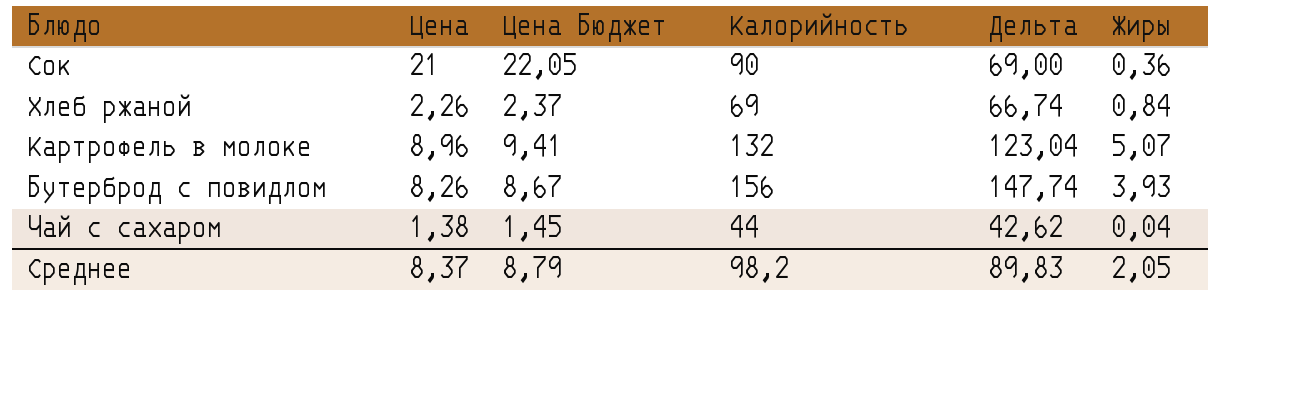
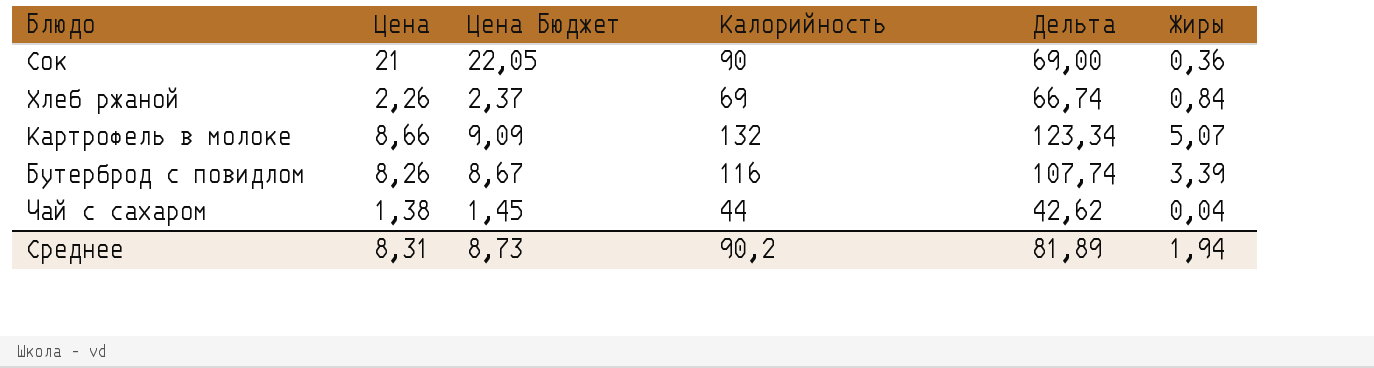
Картрофель в молоке | Цена: 8,96 -> 8,66
Картрофель в молоке | Цена Бюджет: 9,41 -> 9,09
Картрофель в молоке | Дельта: 123,04 -> 123,34
Бутерброд с повидлом | Калорийность: 156 -> 116
Бутерброд с повидлом | Дельта: 147,74 -> 107,74
Бутерброд с повидлом | Жиры: 3,93 -> 3,39
Среднее | Цена: 8,37 -> 8,31
Среднее | Цена Бюджет: 8,79 -> 8,73
Среднее | Калорийность: 98,2 -> 90,2
Среднее | Дельта: 89,83 -> 81,89
Среднее | Жиры: 2,05 -> 1,94

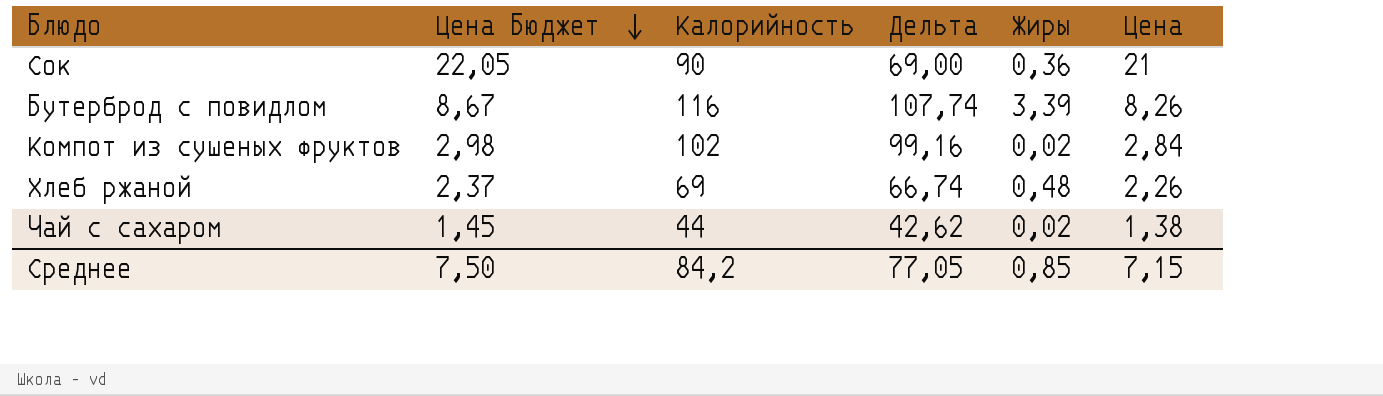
row order: none -> Цена Бюджет descending
column Цена | position: 2 -> 6
row Картрофель в молоке: 8,66 | 9,09 | 132 | 123,34 | 5,07 -> none
row Компот из сушеных фруктов: none -> 2,98 | 102 | 99,16 | 0,02 | 2,84
Хлеб ржаной | Жиры: 0,84 -> 0,48
Чай с сахаром | Жиры: 0,04 -> 0,02
Среднее | Цена Бюджет: 8,73 -> 7,50
Среднее | Калорийность: 90,2 -> 84,2
Среднее | Дельта: 81,89 -> 77,05
Среднее | Жиры: 1,94 -> 0,85
Среднее | Цена: 8,31 -> 7,15

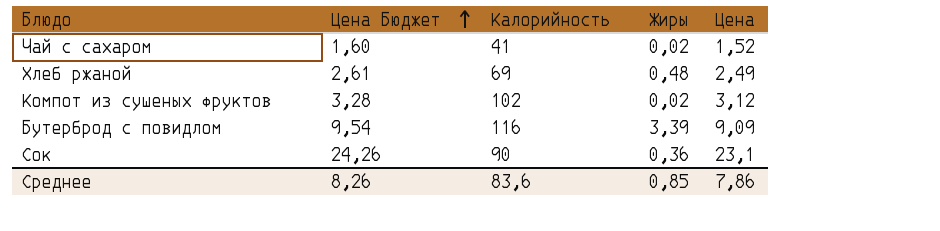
row order: Цена Бюджет descending -> Цена Бюджет ascending
column Дельта | formula: [Калорийность] - [Цена] -> none
Чай с сахаром | Цена Бюджет: 1,45 -> 1,60
Чай с сахаром | Калорийность: 44 -> 41
Чай с сахаром | Цена: 1,38 -> 1,52
Хлеб ржаной | Цена Бюджет: 2,37 -> 2,61
Хлеб ржаной | Цена: 2,26 -> 2,49
Компот из сушеных фруктов | Цена Бюджет: 2,98 -> 3,28
Компот из сушеных фруктов | Цена: 2,84 -> 3,12
Бутерброд с повидлом | Цена Бюджет: 8,67 -> 9,54
Бутерброд с повидлом | Цена: 8,26 -> 9,09
Сок | Цена Бюджет: 22,05 -> 24,26
Сок | Цена: 21 -> 23,1
Среднее | Цена Бюджет: 7,50 -> 8,26
Среднее | Калорийность: 84,2 -> 83,6
Среднее | Цена: 7,15 -> 7,86

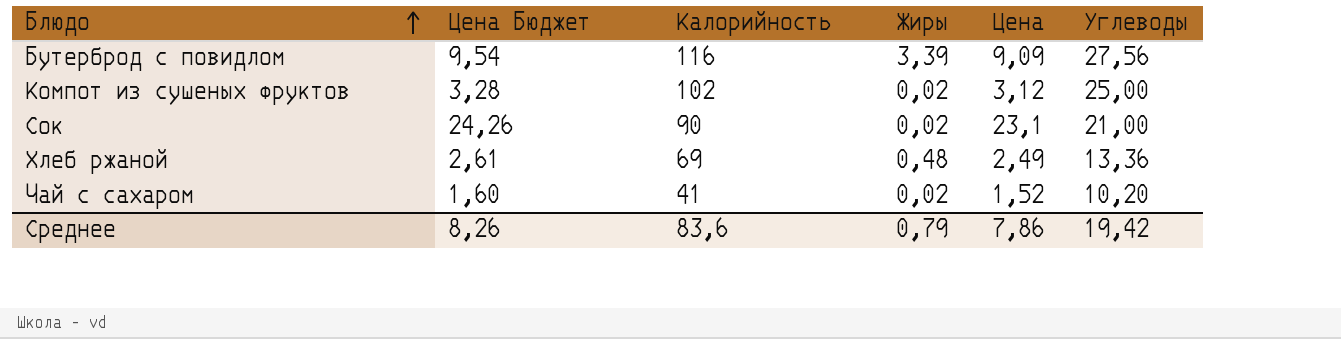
row order: Цена Бюджет ascending -> Блюдо ascending
column Углеводы | position: none -> 6
Сок | Жиры: 0,36 -> 0,02
Среднее | Жиры: 0,85 -> 0,79

